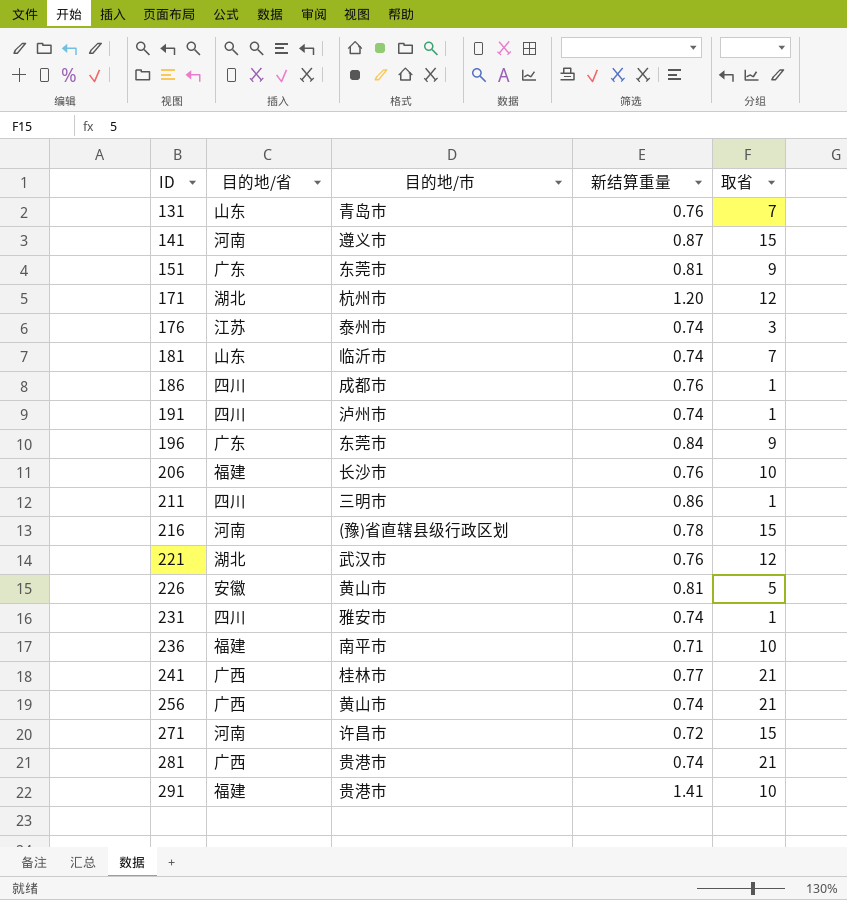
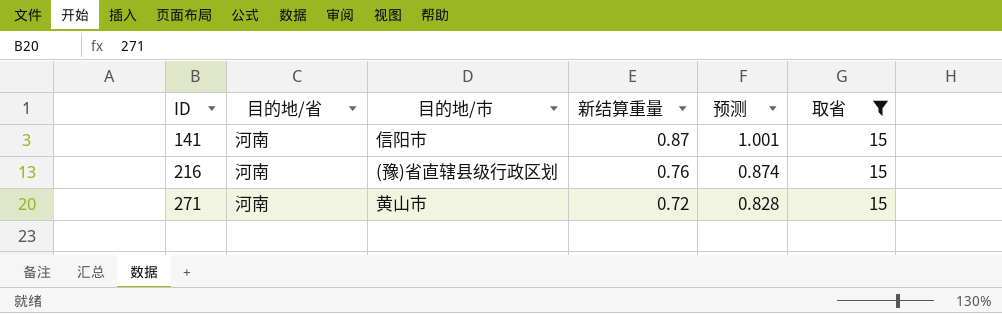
filter: none -> 取省 = 15
column 预测 | formula: none -> [新结算重量] * 1.15
141 | 目的地/市: 遵义市 -> 信阳市
216 | 新结算重量: 0.78 -> 0.76
271 | 目的地/市: 许昌市 -> 黄山市

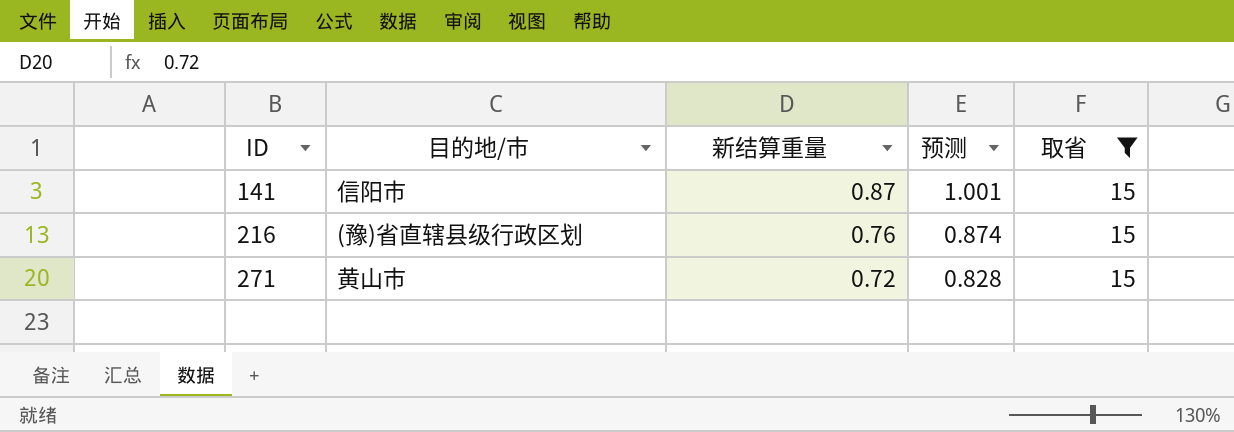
column 目的地/省 | position: 2 -> none

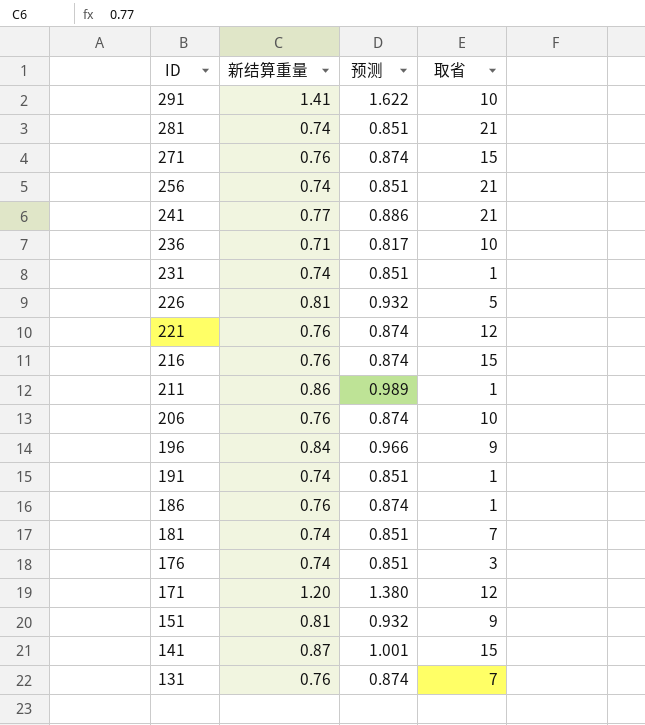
filter: 取省 = 15 -> none
row order: ID ascending -> ID descending
column 目的地/市 | position: 2 -> none
271 | 新结算重量: 0.72 -> 0.76
271 | 预测: 0.828 -> 0.874

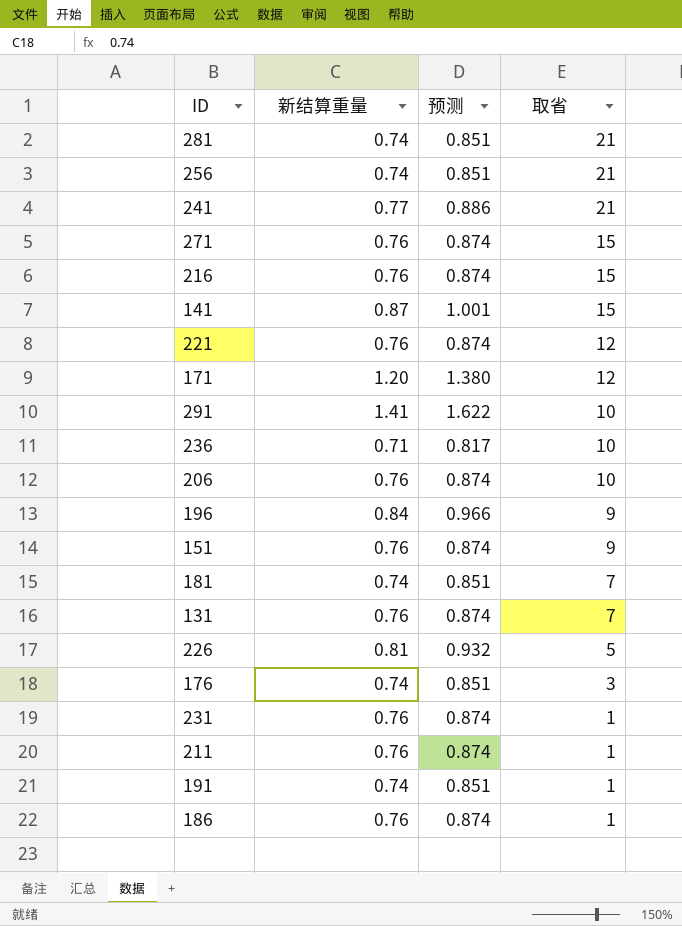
row order: ID descending -> 取省 descending
151 | 新结算重量: 0.81 -> 0.76
151 | 预测: 0.932 -> 0.874
231 | 新结算重量: 0.74 -> 0.76
231 | 预测: 0.851 -> 0.874
211 | 新结算重量: 0.86 -> 0.76
211 | 预测: 0.989 -> 0.874

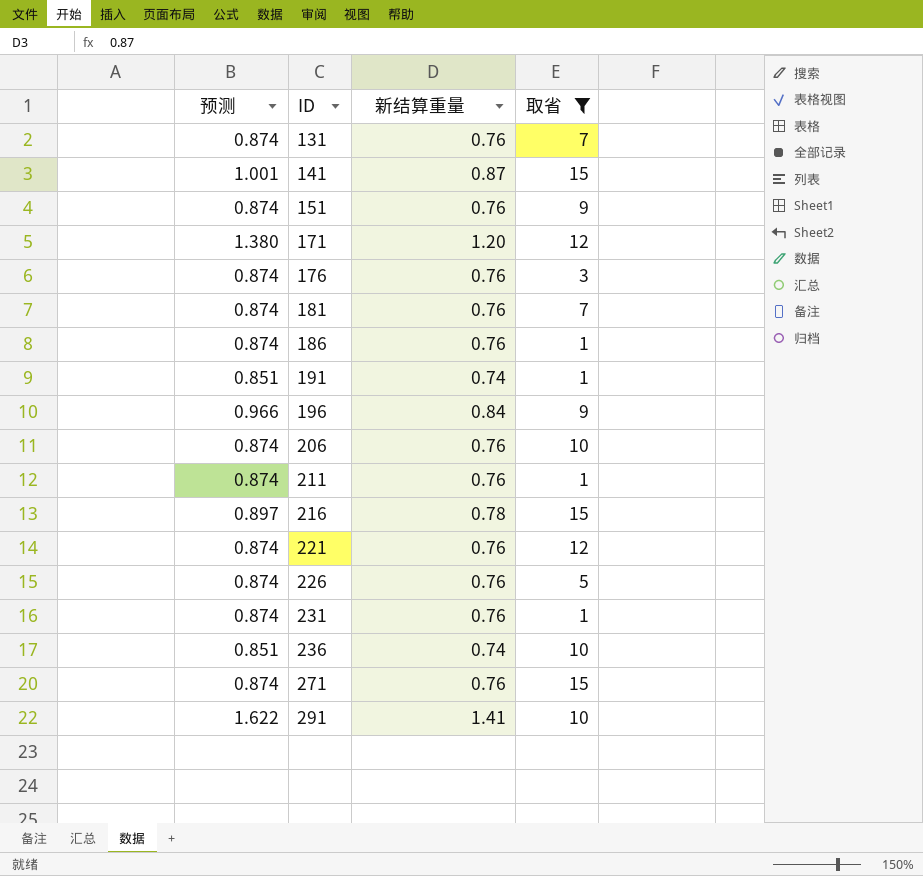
filter: none -> 取省 != 21
row order: 取省 descending -> ID ascending
column 预测 | position: 3 -> 1
176 | 预测: 0.851 -> 0.874
176 | 新结算重量: 0.74 -> 0.76
181 | 预测: 0.851 -> 0.874
181 | 新结算重量: 0.74 -> 0.76
216 | 预测: 0.874 -> 0.897
216 | 新结算重量: 0.76 -> 0.78
226 | 预测: 0.932 -> 0.874
226 | 新结算重量: 0.81 -> 0.76
236 | 预测: 0.817 -> 0.851
236 | 新结算重量: 0.71 -> 0.74

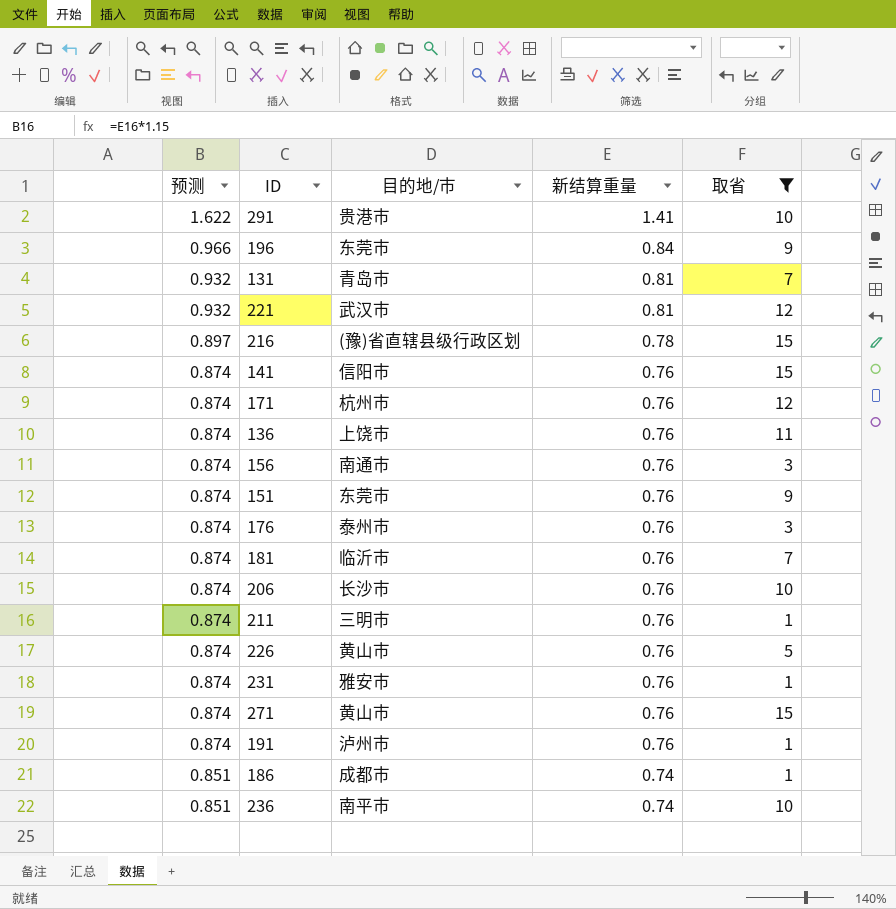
row order: ID ascending -> 预测 descending
column 目的地/市 | position: none -> 3
131 | 预测: 0.874 -> 0.932
131 | 新结算重量: 0.76 -> 0.81
221 | 预测: 0.874 -> 0.932
221 | 新结算重量: 0.76 -> 0.81
141 | 预测: 1.001 -> 0.874
141 | 新结算重量: 0.87 -> 0.76
171 | 预测: 1.380 -> 0.874
171 | 新结算重量: 1.20 -> 0.76
row 136: none -> 0.874 | 上饶市 | 0.76 | 11
row 156: none -> 0.874 | 南通市 | 0.76 | 3
191 | 预测: 0.851 -> 0.874
191 | 新结算重量: 0.74 -> 0.76
186 | 预测: 0.874 -> 0.851
186 | 新结算重量: 0.76 -> 0.74

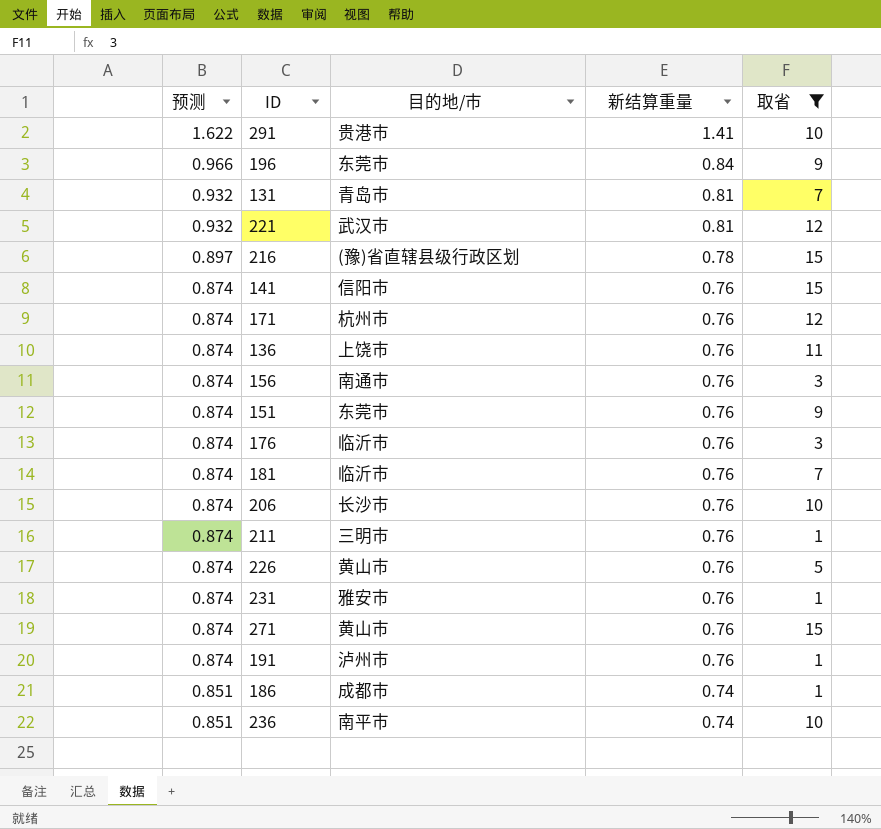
176 | 目的地/市: 泰州市 -> 临沂市

